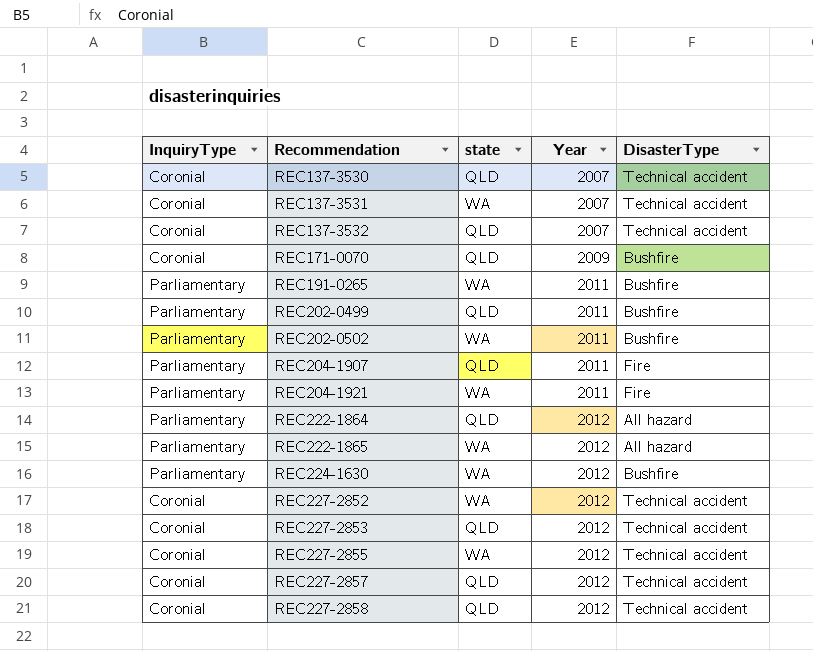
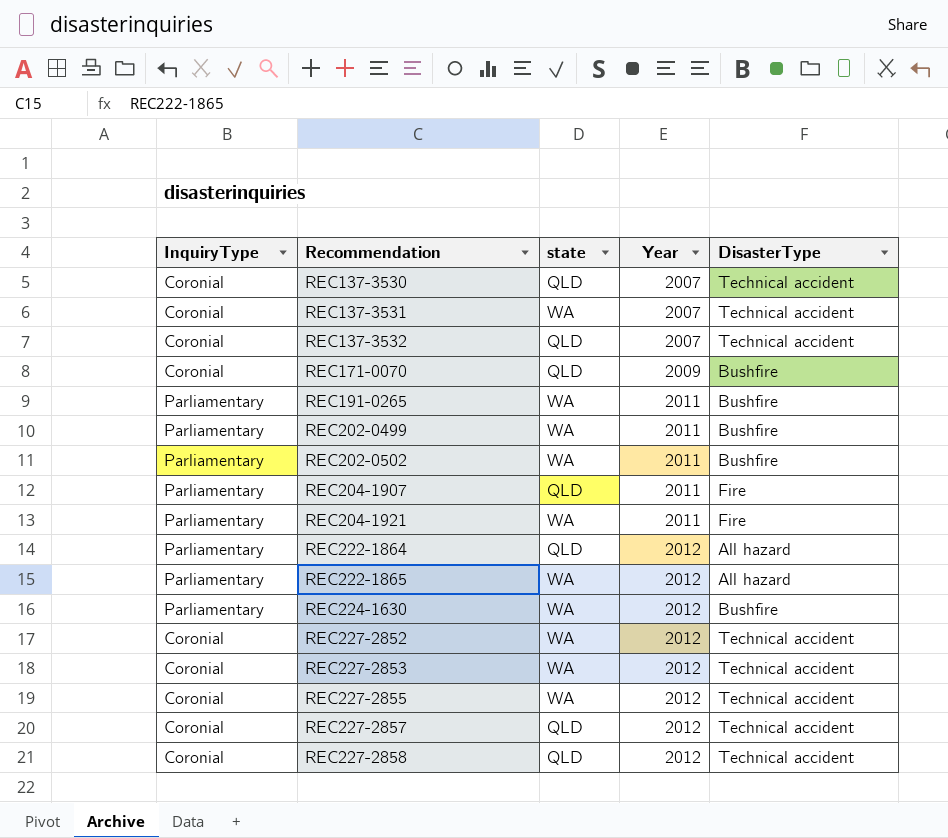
REC202-0499 | state: QLD -> WA
REC227-2853 | state: QLD -> WA

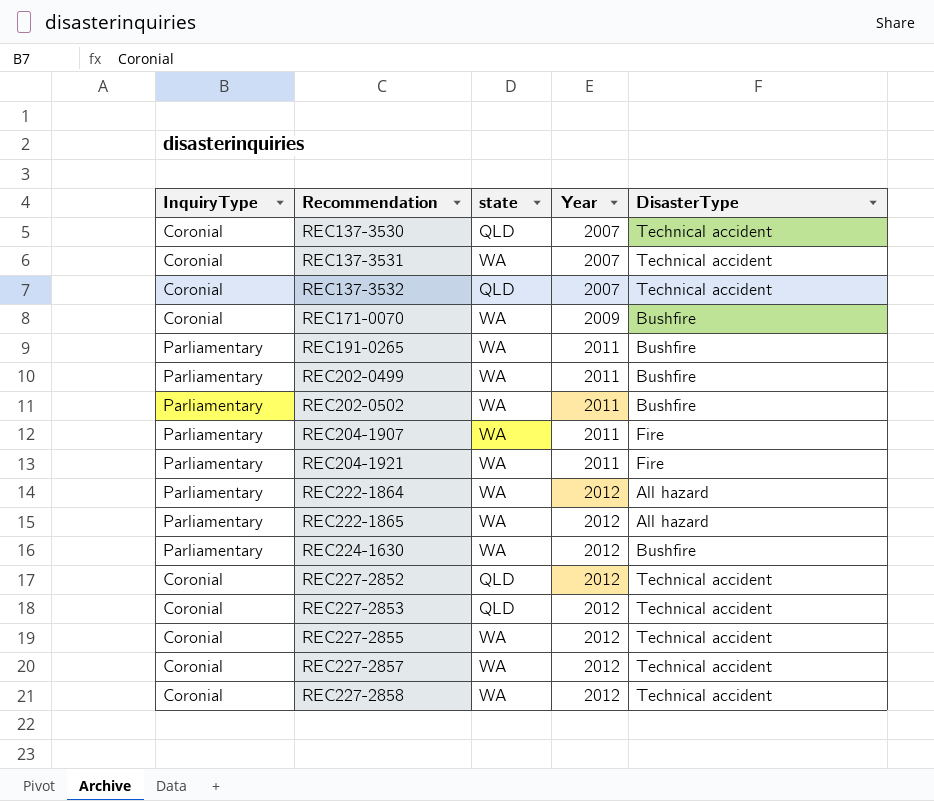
REC171-0070 | state: QLD -> WA
REC204-1907 | state: QLD -> WA
REC222-1864 | state: QLD -> WA
REC227-2852 | state: WA -> QLD
REC227-2853 | state: WA -> QLD
REC227-2857 | state: QLD -> WA
REC227-2858 | state: QLD -> WA

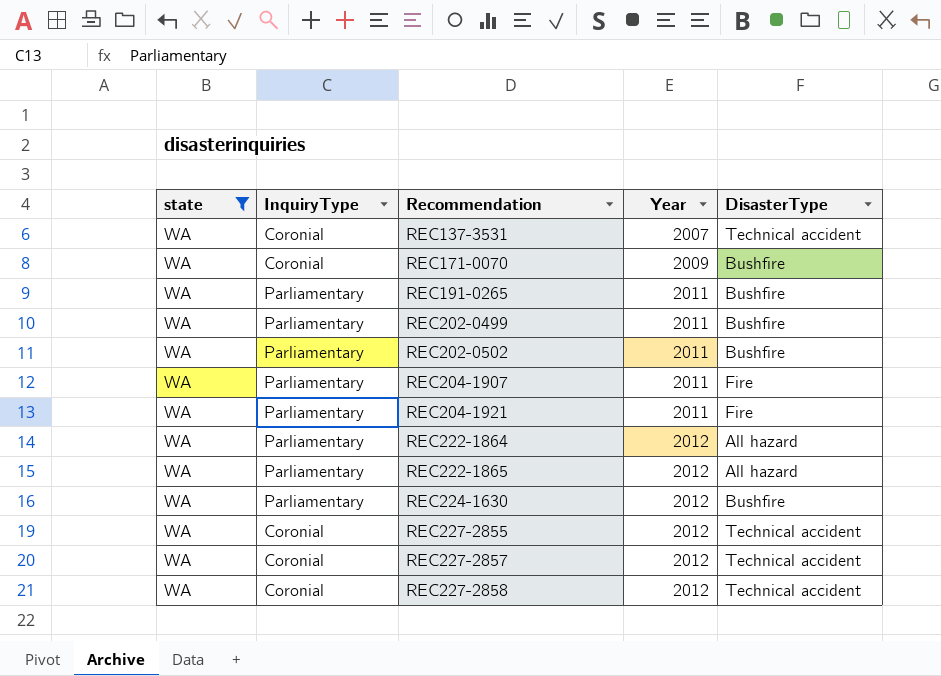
filter: none -> state = WA
column state | position: 3 -> 1

